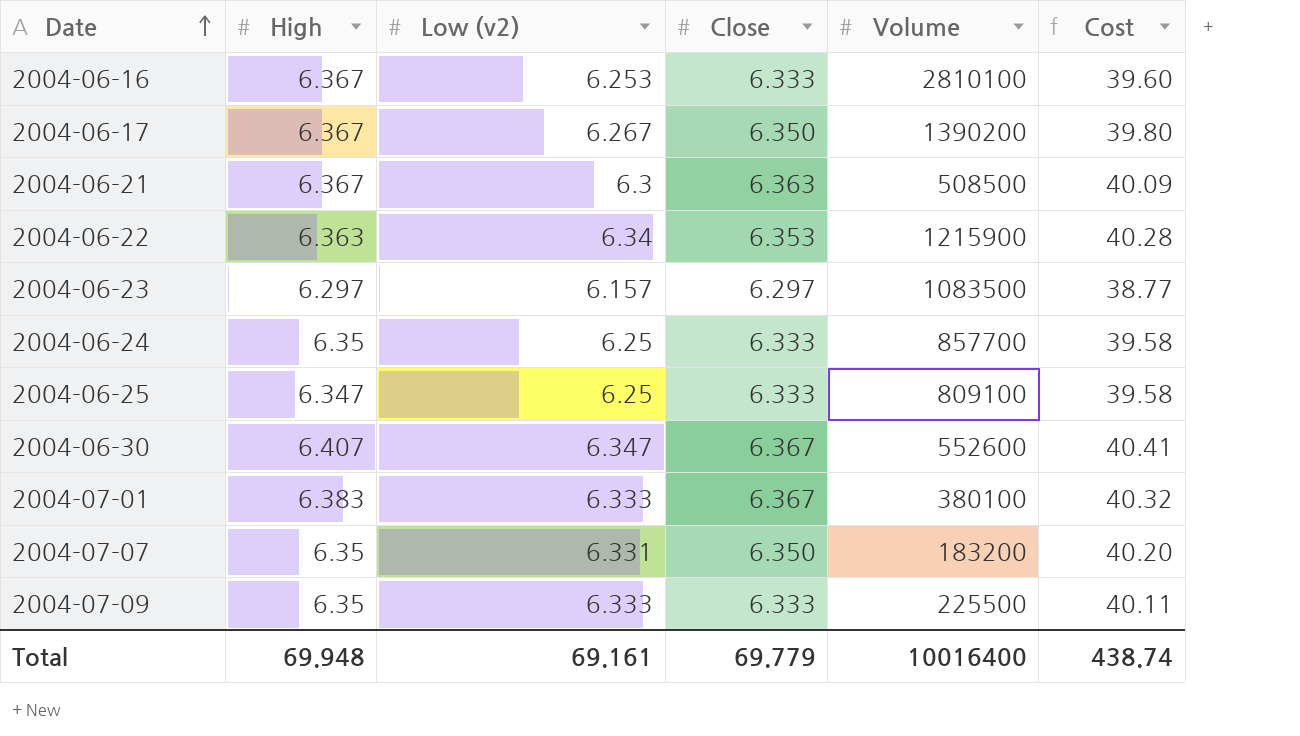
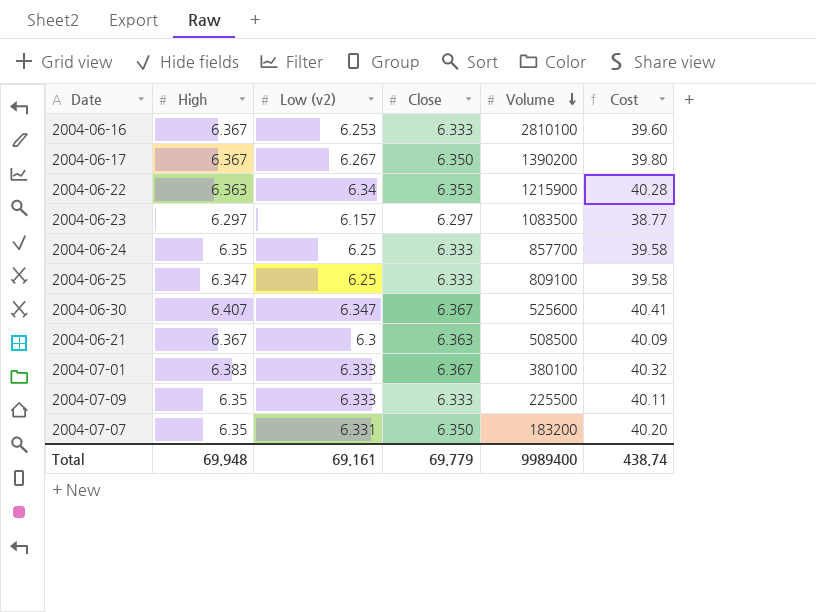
row order: Date ascending -> Volume descending
2004-06-30 | Volume: 552600 -> 525600
Total | Volume: 10016400 -> 9989400

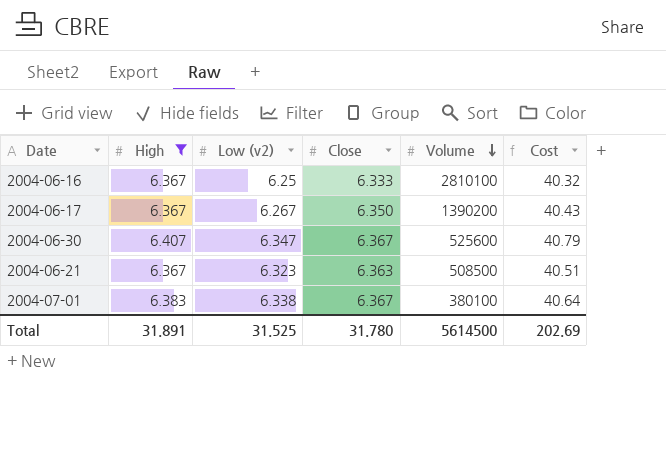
filter: none -> High >= 6.367
column Cost | formula: [Low (v2)] * [Close] -> [High] * [Close]
2004-06-16 | Low (v2): 6.253 -> 6.25
2004-06-21 | Low (v2): 6.3 -> 6.323
2004-07-01 | Low (v2): 6.333 -> 6.338
Total | High: 69.948 -> 31.891
Total | Low (v2): 69.161 -> 31.525
Total | Close: 69.779 -> 31.780
Total | Volume: 9989400 -> 5614500
Total | Cost: 438.74 -> 202.69

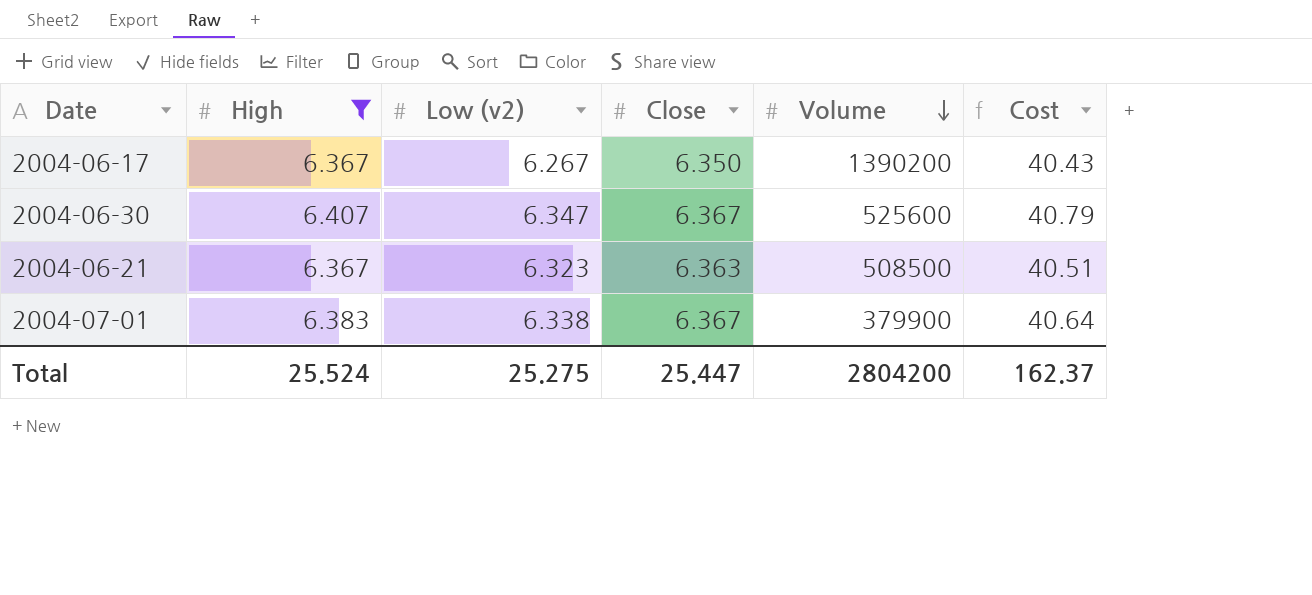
row 2004-06-16: 6.367 | 6.25 | 6.333 | 2810100 | 40.32 -> none
2004-07-01 | Volume: 380100 -> 379900
Total | High: 31.891 -> 25.524
Total | Low (v2): 31.525 -> 25.275
Total | Close: 31.780 -> 25.447
Total | Volume: 5614500 -> 2804200
Total | Cost: 202.69 -> 162.37

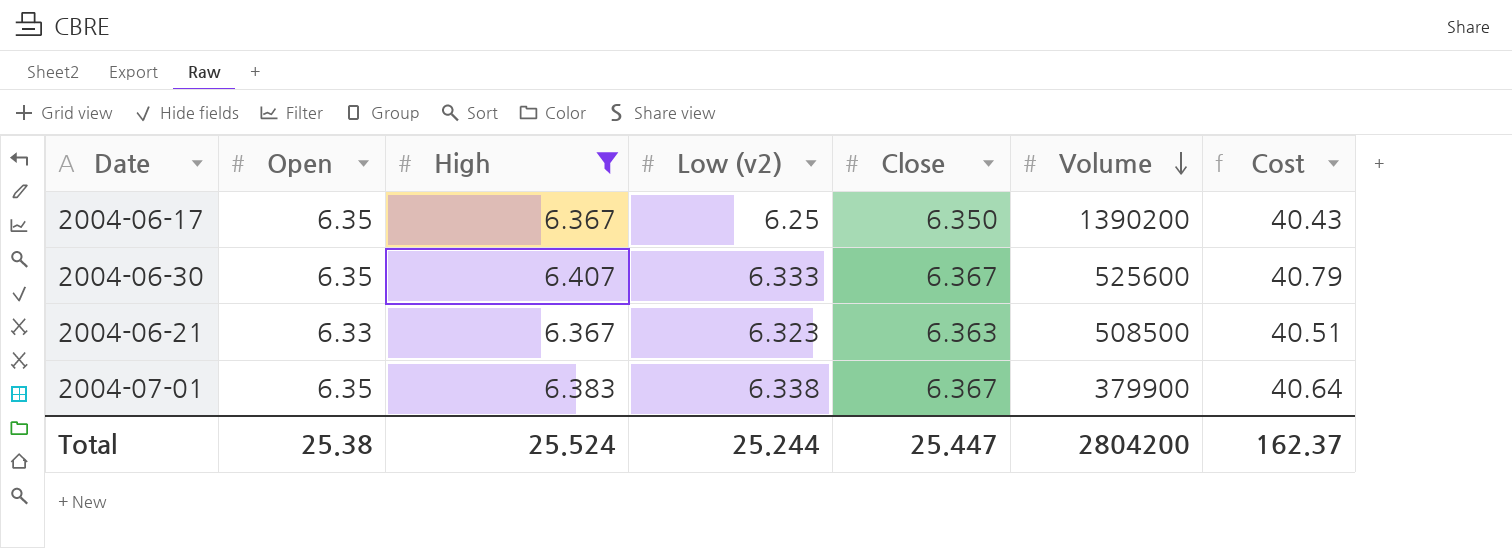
column Open | position: none -> 2
2004-06-17 | Low (v2): 6.267 -> 6.25
2004-06-30 | Low (v2): 6.347 -> 6.333
Total | Low (v2): 25.275 -> 25.244

